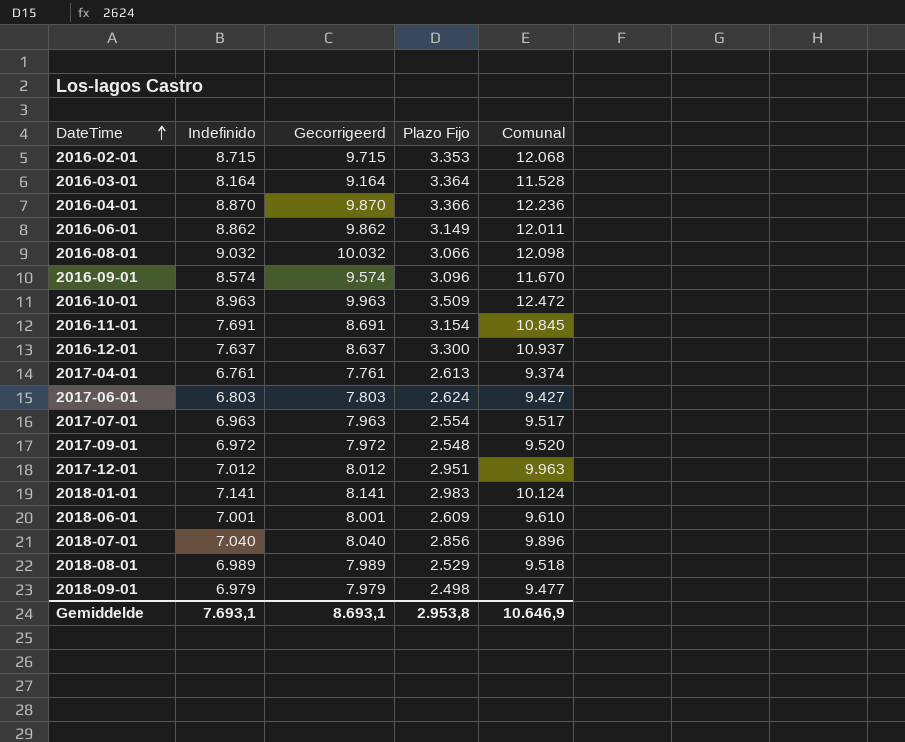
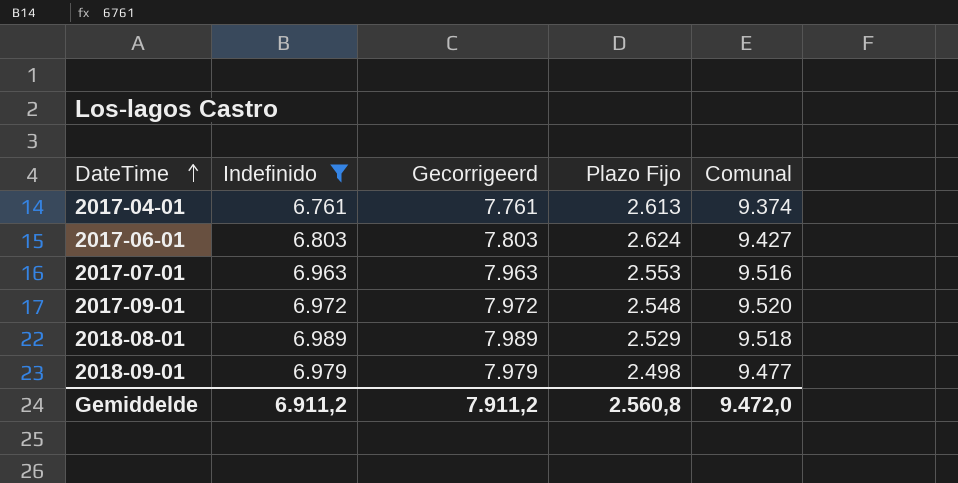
filter: none -> Indefinido <= 6.989
2017-07-01 | Plazo Fijo: 2.554 -> 2.553
2017-07-01 | Comunal: 9.517 -> 9.516
Gemiddelde | Indefinido: 7.693,1 -> 6.911,2
Gemiddelde | Gecorrigeerd: 8.693,1 -> 7.911,2
Gemiddelde | Plazo Fijo: 2.953,8 -> 2.560,8
Gemiddelde | Comunal: 10.646,9 -> 9.472,0

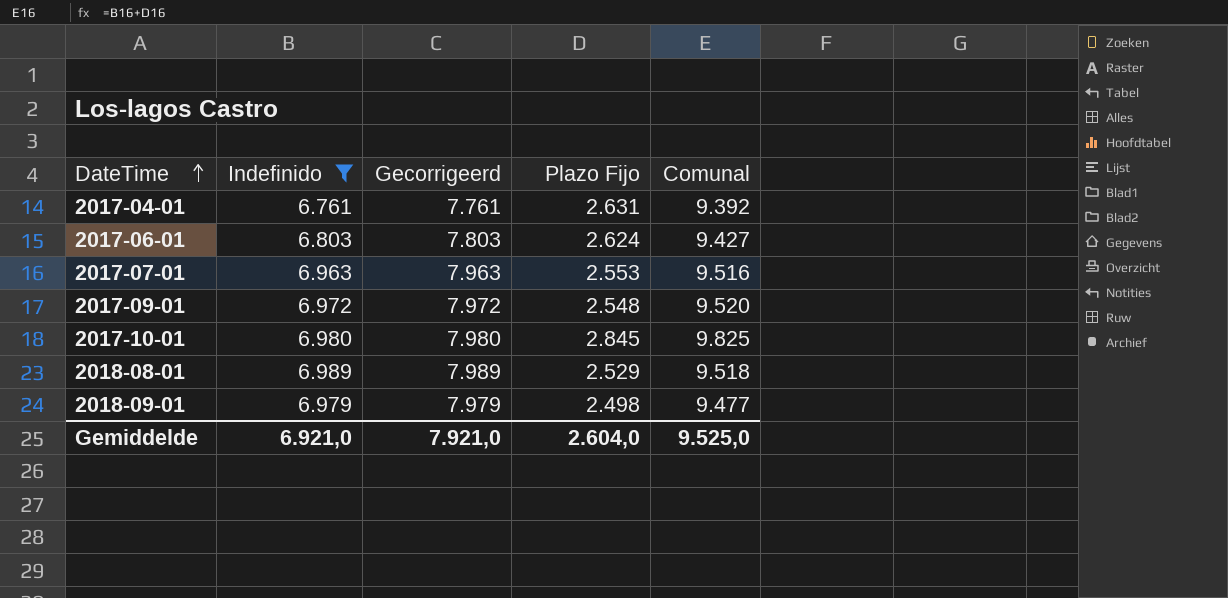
2017-04-01 | Plazo Fijo: 2.613 -> 2.631
2017-04-01 | Comunal: 9.374 -> 9.392
row 2017-10-01: none -> 6.980 | 7.980 | 2.845 | 9.825
Gemiddelde | Indefinido: 6.911,2 -> 6.921,0
Gemiddelde | Gecorrigeerd: 7.911,2 -> 7.921,0
Gemiddelde | Plazo Fijo: 2.560,8 -> 2.604,0
Gemiddelde | Comunal: 9.472,0 -> 9.525,0

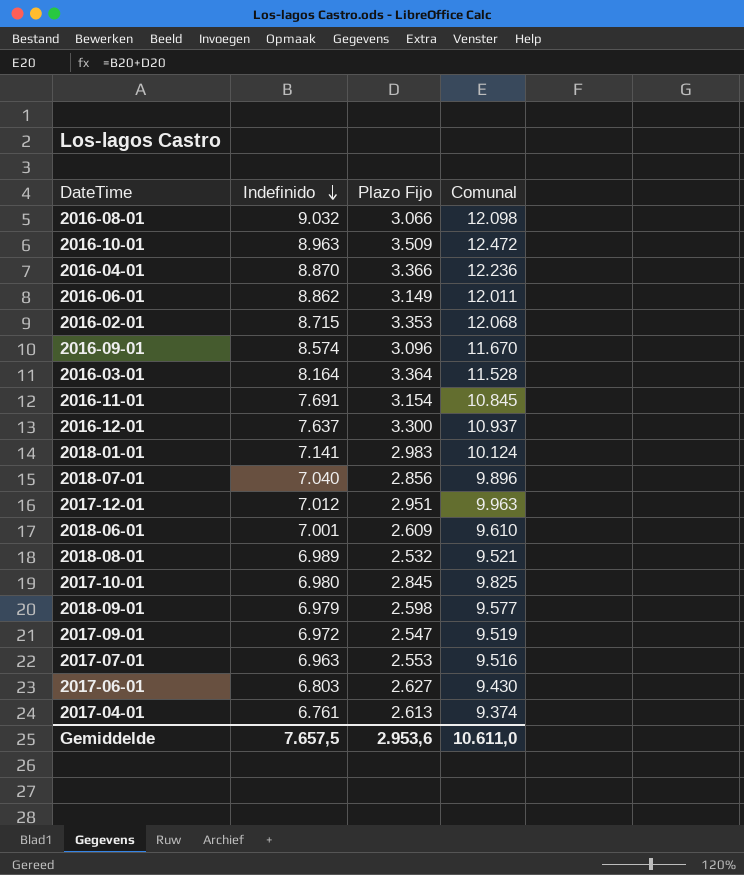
filter: Indefinido <= 6.989 -> none
row order: DateTime ascending -> Indefinido descending
column Gecorrigeerd | formula: [Indefinido] + 1000 -> none
2018-08-01 | Plazo Fijo: 2.529 -> 2.532
2018-08-01 | Comunal: 9.518 -> 9.521
2018-09-01 | Plazo Fijo: 2.498 -> 2.598
2018-09-01 | Comunal: 9.477 -> 9.577
2017-09-01 | Plazo Fijo: 2.548 -> 2.547
2017-09-01 | Comunal: 9.520 -> 9.519
2017-06-01 | Plazo Fijo: 2.624 -> 2.627
2017-06-01 | Comunal: 9.427 -> 9.430
2017-04-01 | Plazo Fijo: 2.631 -> 2.613
2017-04-01 | Comunal: 9.392 -> 9.374
Gemiddelde | Indefinido: 6.921,0 -> 7.657,5
Gemiddelde | Plazo Fijo: 2.604,0 -> 2.953,6
Gemiddelde | Comunal: 9.525,0 -> 10.611,0

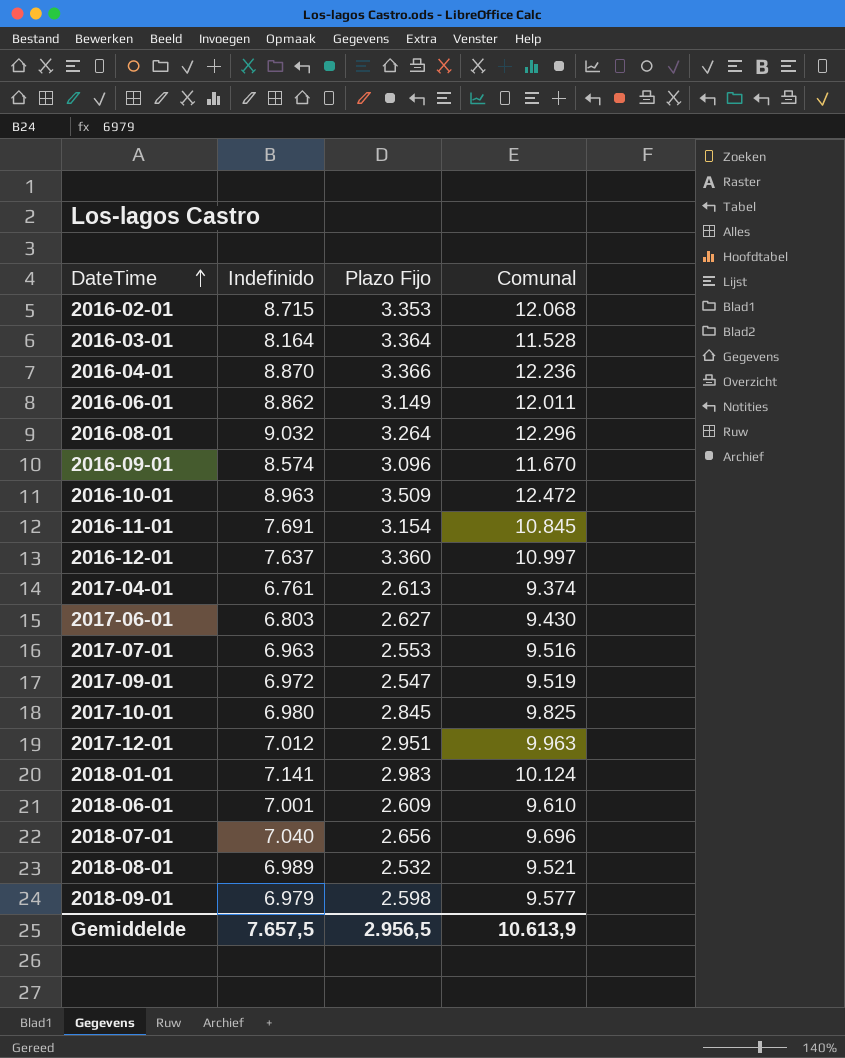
row order: Indefinido descending -> DateTime ascending
2016-08-01 | Plazo Fijo: 3.066 -> 3.264
2016-08-01 | Comunal: 12.098 -> 12.296
2016-12-01 | Plazo Fijo: 3.300 -> 3.360
2016-12-01 | Comunal: 10.937 -> 10.997
2018-07-01 | Plazo Fijo: 2.856 -> 2.656
2018-07-01 | Comunal: 9.896 -> 9.696
Gemiddelde | Plazo Fijo: 2.953,6 -> 2.956,5
Gemiddelde | Comunal: 10.611,0 -> 10.613,9

